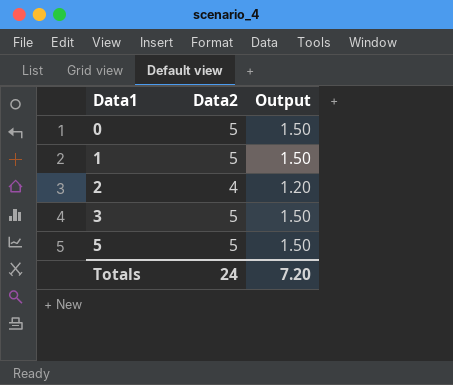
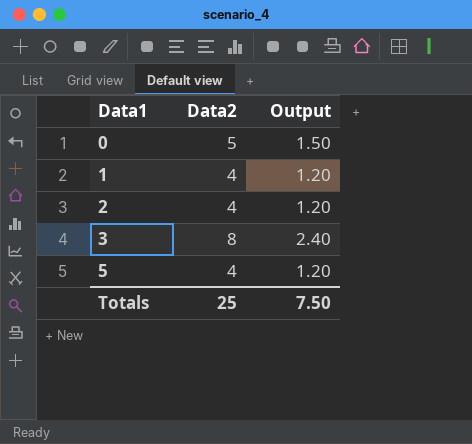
1 | Data2: 5 -> 4
1 | Output: 1.50 -> 1.20
3 | Data2: 5 -> 8
3 | Output: 1.50 -> 2.40
5 | Data2: 5 -> 4
5 | Output: 1.50 -> 1.20
Totals | Data2: 24 -> 25
Totals | Output: 7.20 -> 7.50

